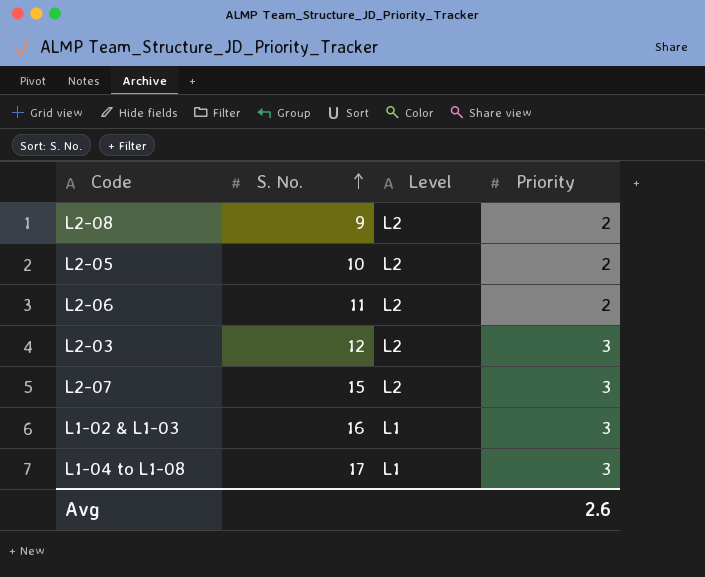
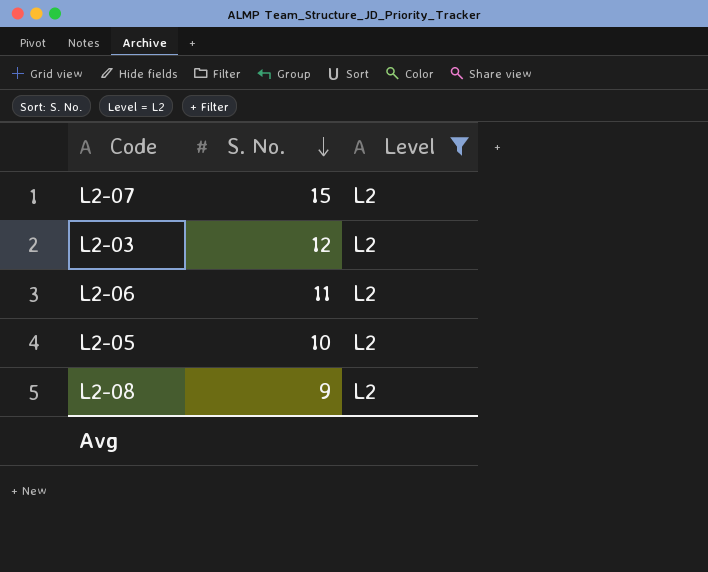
filter: none -> Level = L2
row order: S. No. ascending -> S. No. descending
column Priority | position: 4 -> none

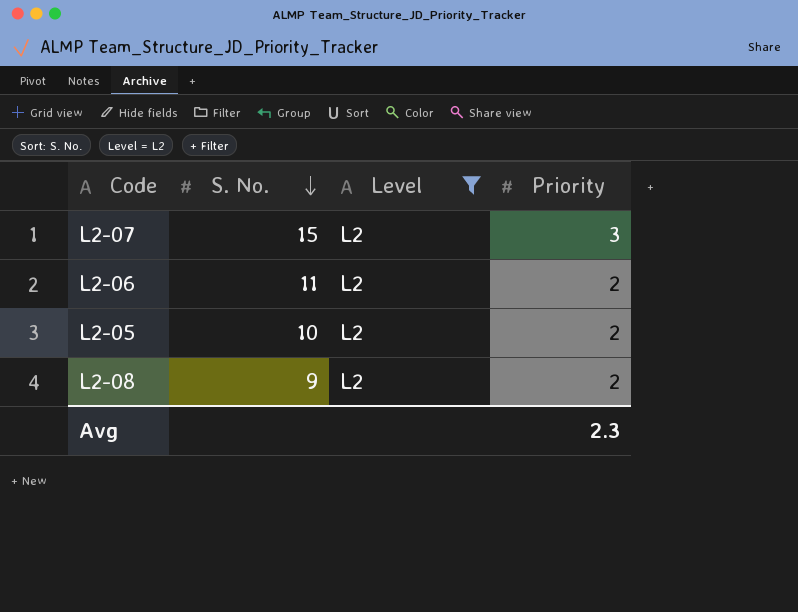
column Priority | position: none -> 4
row L2-03: 12 | L2 -> none

